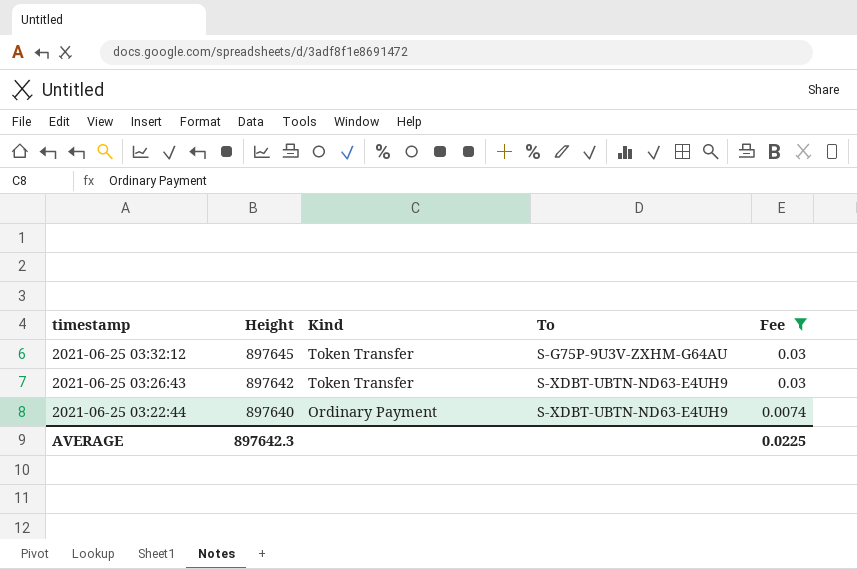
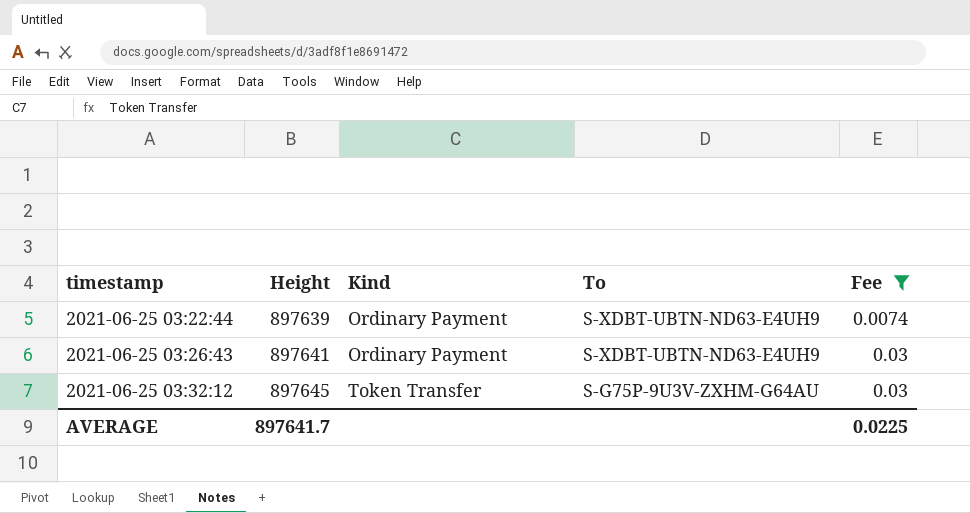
row order: timestamp descending -> timestamp ascending
2021-06-25 03:22:44 | Height: 897640 -> 897639
2021-06-25 03:26:43 | Height: 897642 -> 897641
2021-06-25 03:26:43 | Kind: Token Transfer -> Ordinary Payment
AVERAGE | Height: 897642.3 -> 897641.7

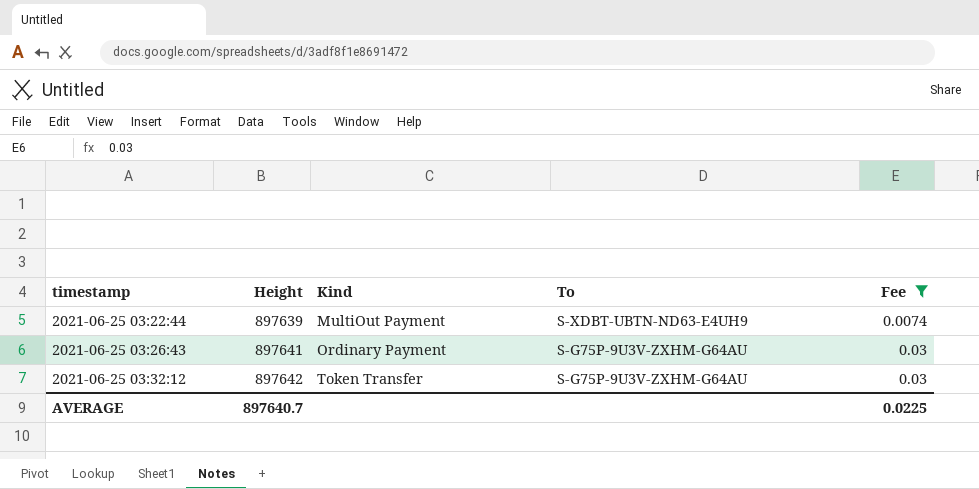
2021-06-25 03:22:44 | Kind: Ordinary Payment -> MultiOut Payment
2021-06-25 03:26:43 | To: S-XDBT-UBTN-ND63-E4UH9 -> S-G75P-9U3V-ZXHM-G64AU
2021-06-25 03:32:12 | Height: 897645 -> 897642
AVERAGE | Height: 897641.7 -> 897640.7

